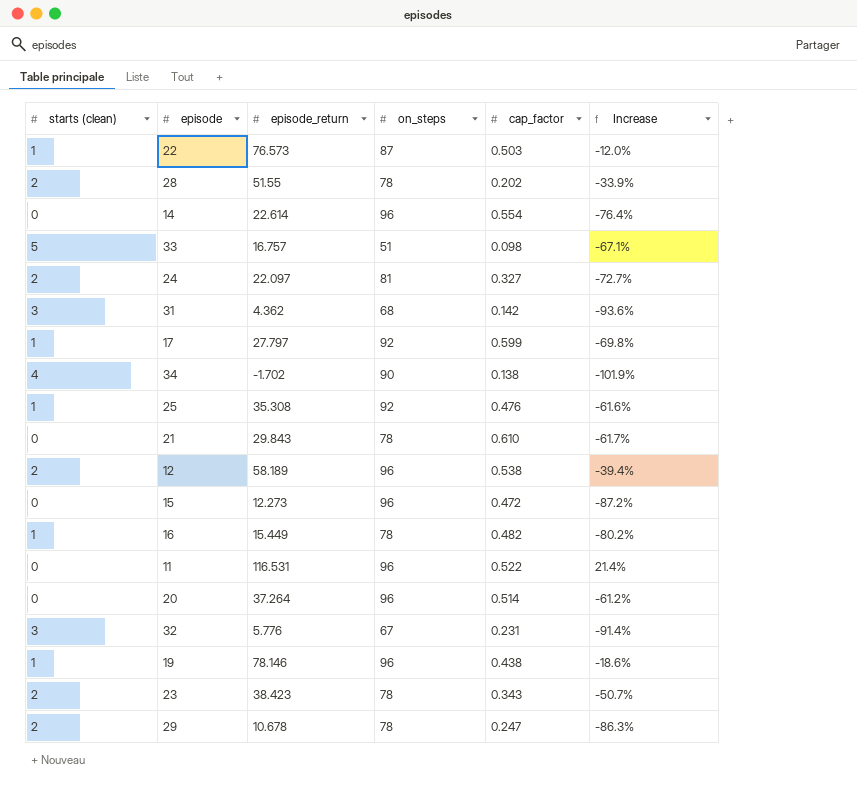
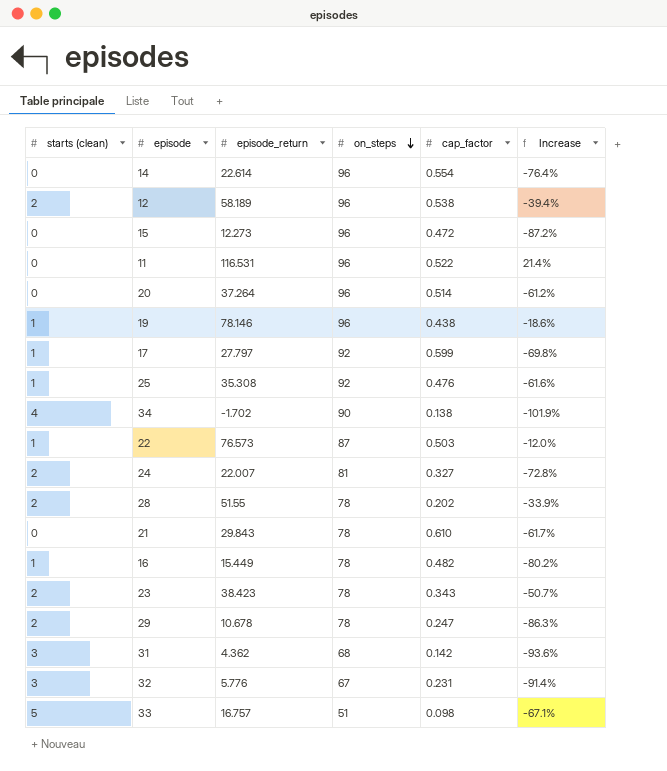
row order: none -> on_steps descending
24 | episode_return: 22.097 -> 22.007
24 | Increase: -72.7% -> -72.8%

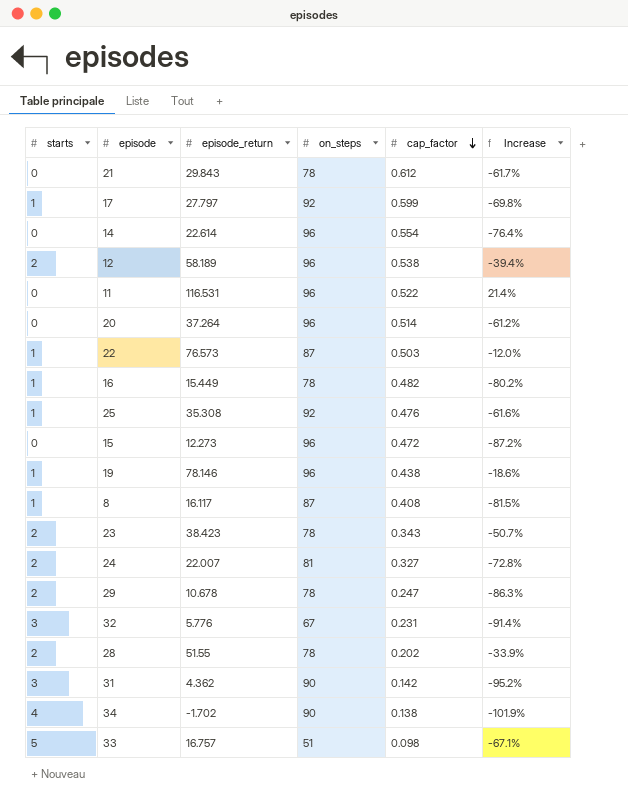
row order: on_steps descending -> cap_factor descending
column name: starts (clean) -> starts
21 | cap_factor: 0.610 -> 0.612
row 8: none -> 1 | 16.117 | 87 | 0.408 | -81.5%
31 | on_steps: 68 -> 90
31 | Increase: -93.6% -> -95.2%

